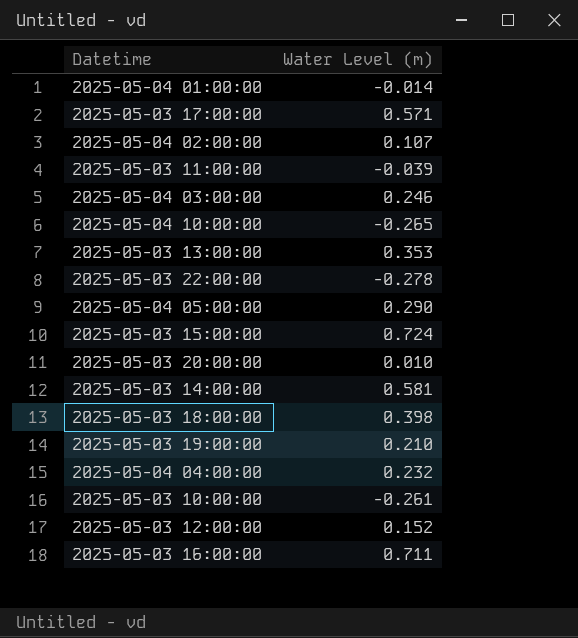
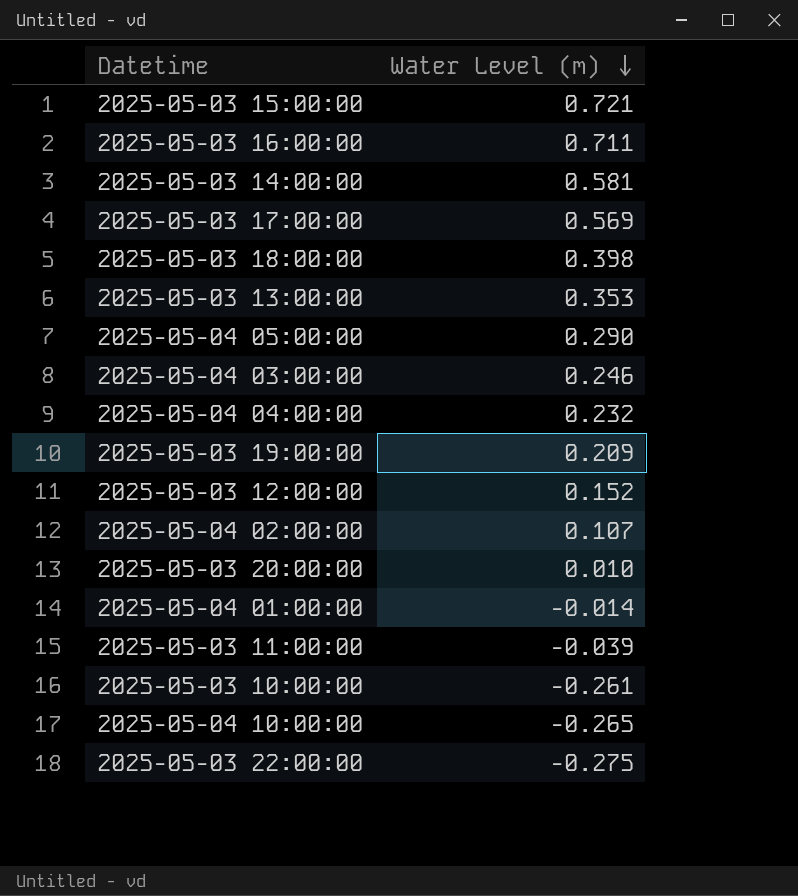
row order: none -> Water Level (m) descending
2025-05-03 15:00:00 | Water Level (m): 0.724 -> 0.721
2025-05-03 17:00:00 | Water Level (m): 0.571 -> 0.569
2025-05-03 19:00:00 | Water Level (m): 0.210 -> 0.209
2025-05-03 22:00:00 | Water Level (m): -0.278 -> -0.275

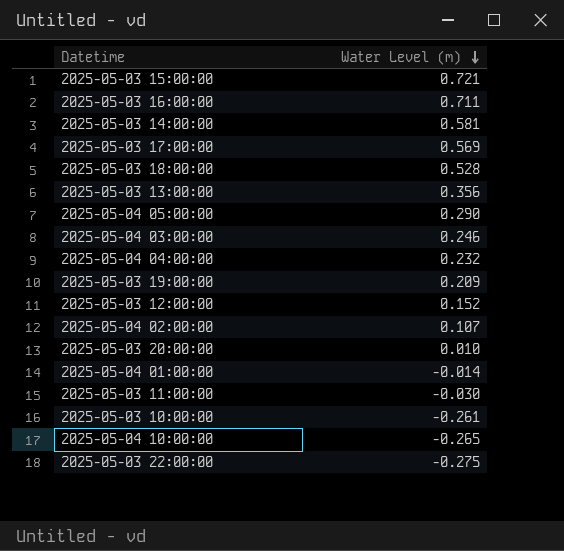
2025-05-03 18:00:00 | Water Level (m): 0.398 -> 0.528
2025-05-03 13:00:00 | Water Level (m): 0.353 -> 0.356
2025-05-03 11:00:00 | Water Level (m): -0.039 -> -0.030

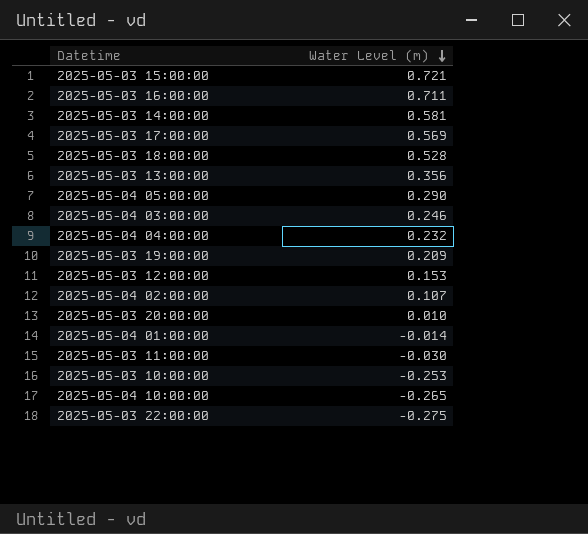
2025-05-03 12:00:00 | Water Level (m): 0.152 -> 0.153
2025-05-03 10:00:00 | Water Level (m): -0.261 -> -0.253

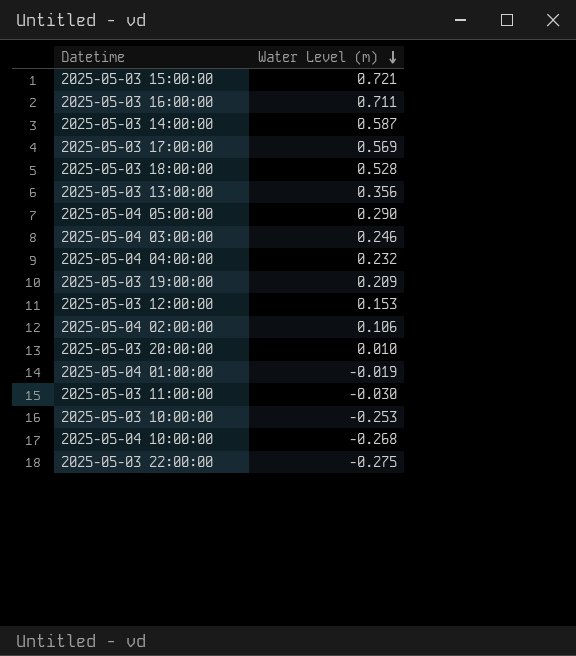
2025-05-03 14:00:00 | Water Level (m): 0.581 -> 0.587
2025-05-04 02:00:00 | Water Level (m): 0.107 -> 0.106
2025-05-04 01:00:00 | Water Level (m): -0.014 -> -0.019
2025-05-04 10:00:00 | Water Level (m): -0.265 -> -0.268

